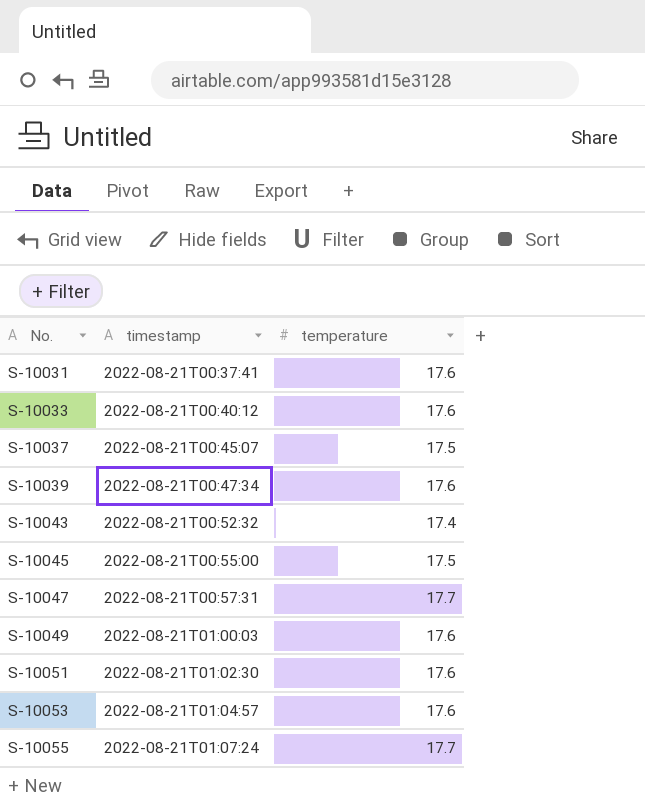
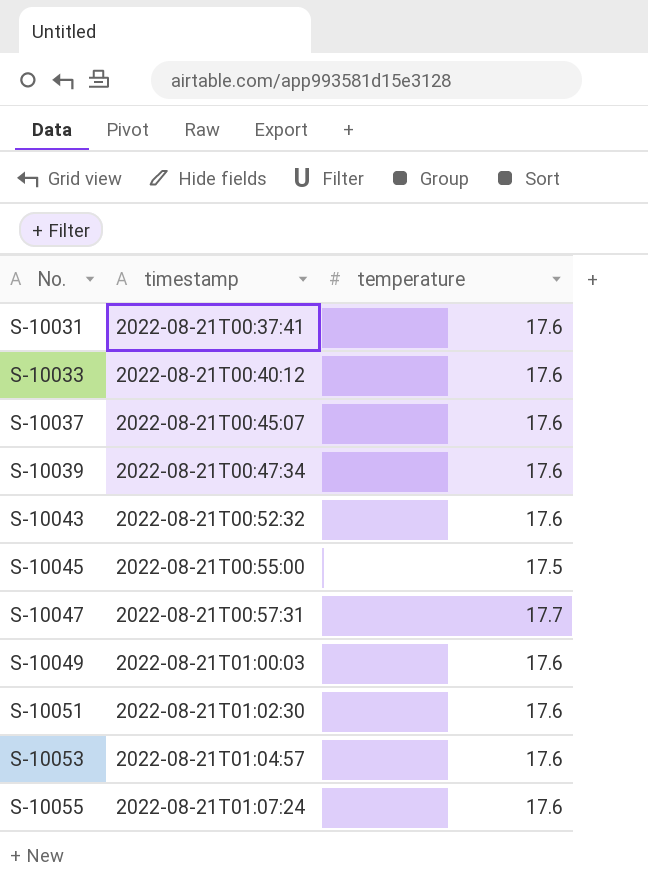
S-10037 | temperature: 17.5 -> 17.6
S-10043 | temperature: 17.4 -> 17.6
S-10055 | temperature: 17.7 -> 17.6

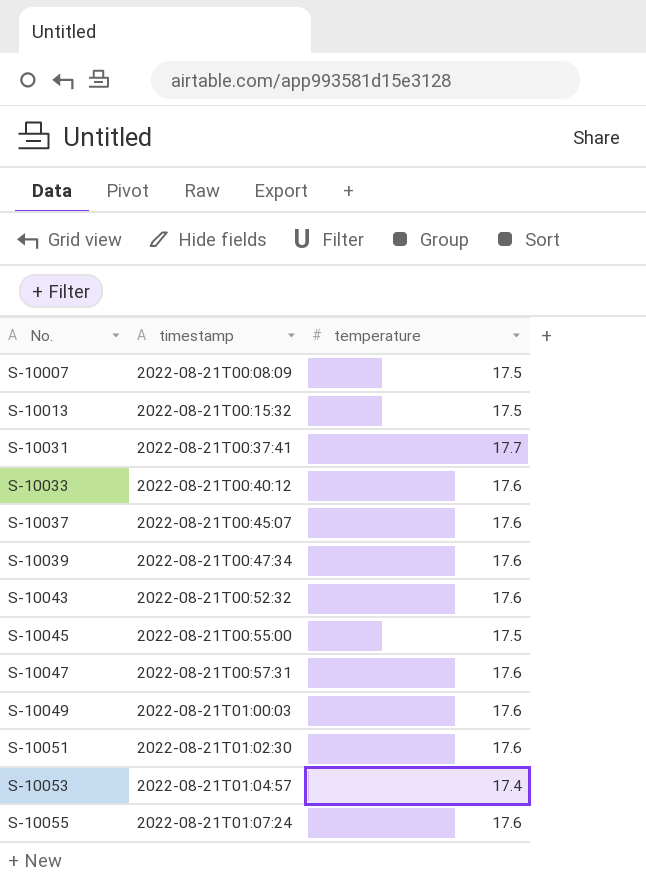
row S-10007: none -> 2022-08-21T00:08:09 | 17.5
row S-10013: none -> 2022-08-21T00:15:32 | 17.5
S-10031 | temperature: 17.6 -> 17.7
S-10047 | temperature: 17.7 -> 17.6
S-10053 | temperature: 17.6 -> 17.4

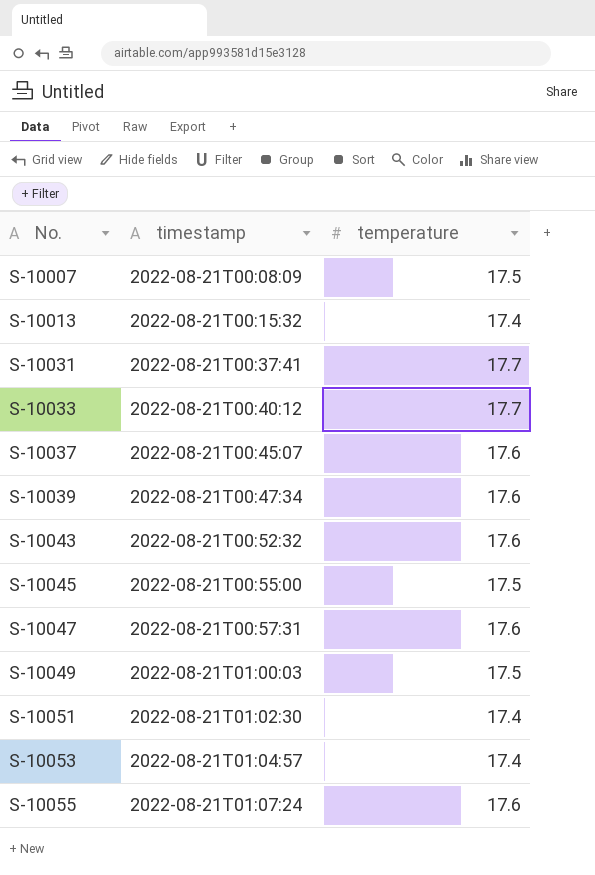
S-10013 | temperature: 17.5 -> 17.4
S-10033 | temperature: 17.6 -> 17.7
S-10049 | temperature: 17.6 -> 17.5
S-10051 | temperature: 17.6 -> 17.4

